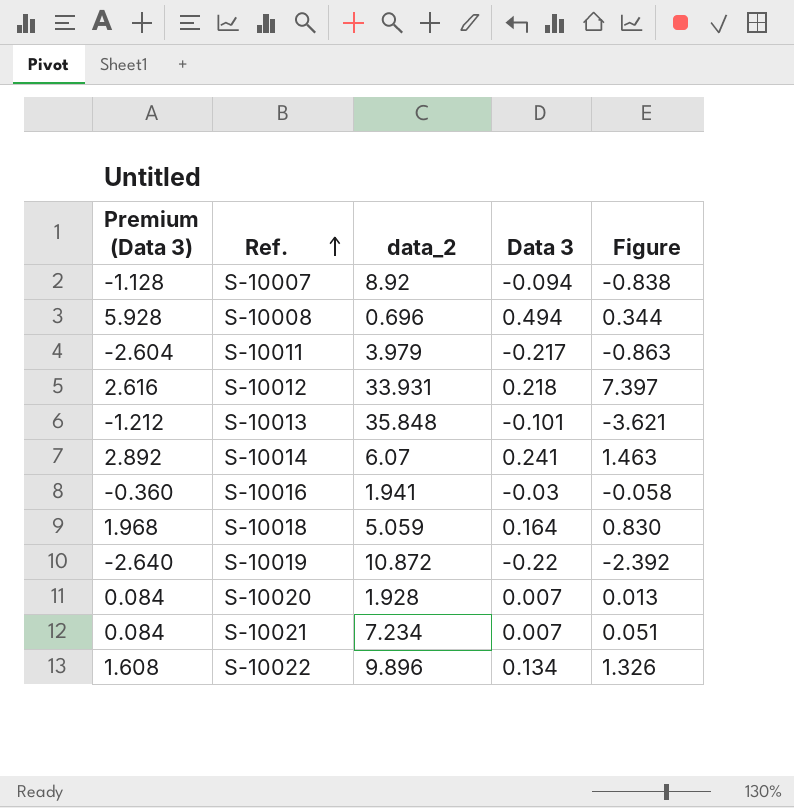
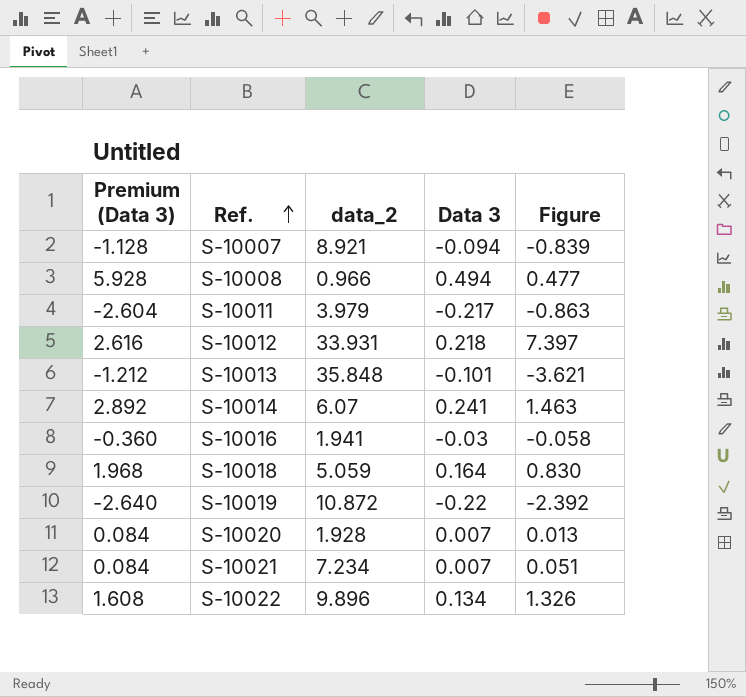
S-10007 | data_2: 8.92 -> 8.921
S-10007 | Figure: -0.838 -> -0.839
S-10008 | data_2: 0.696 -> 0.966
S-10008 | Figure: 0.344 -> 0.477

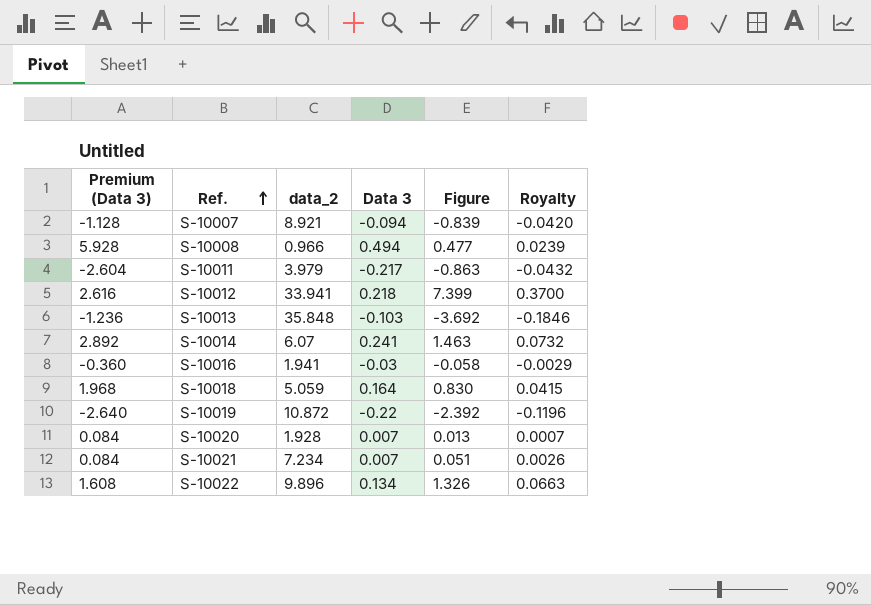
column Royalty | formula: none -> [Figure] * 0.05
S-10012 | data_2: 33.931 -> 33.941
S-10012 | Figure: 7.397 -> 7.399
S-10013 | Premium (Data 3): -1.212 -> -1.236
S-10013 | Data 3: -0.101 -> -0.103
S-10013 | Figure: -3.621 -> -3.692

